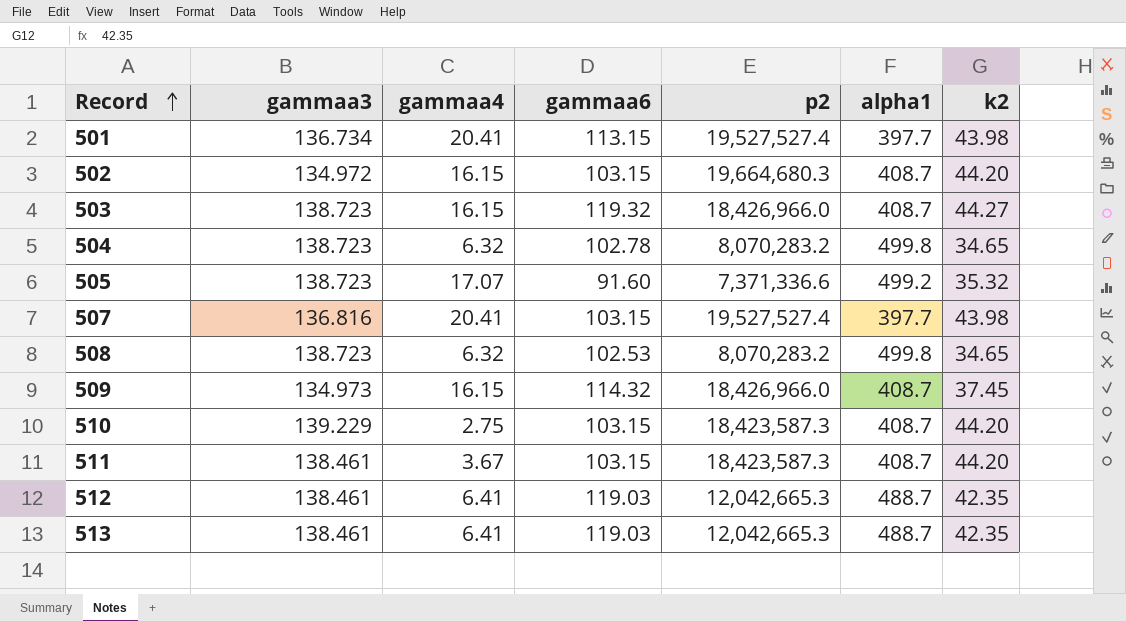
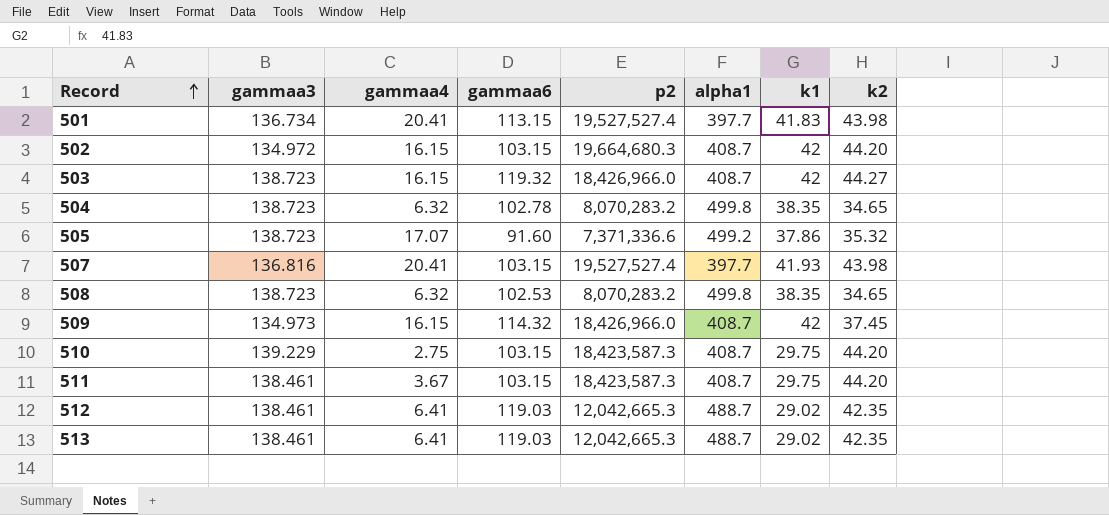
column k1 | position: none -> 7

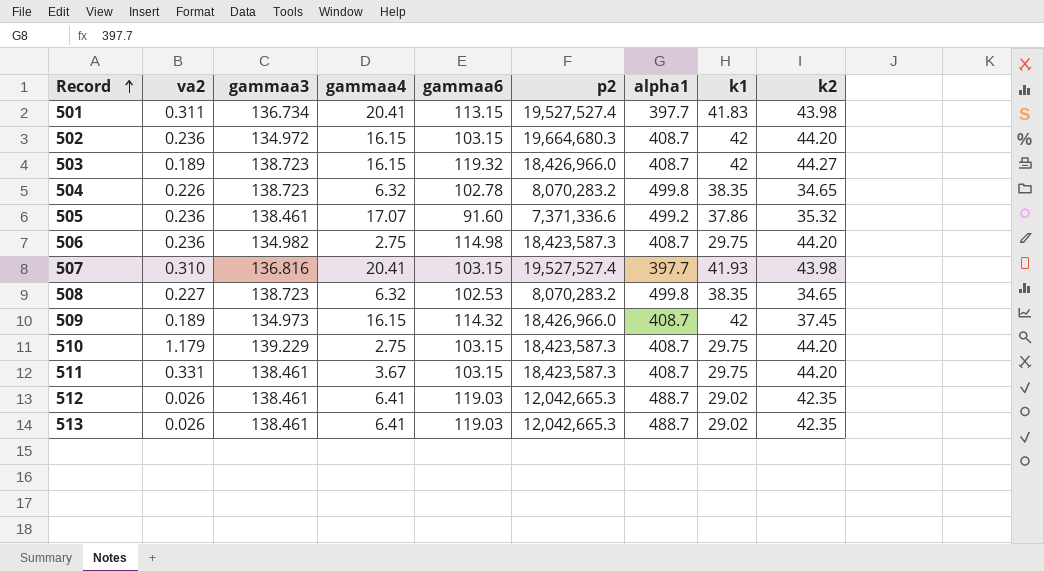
column va2 | position: none -> 2
505 | gammaa3: 138.723 -> 138.461
row 506: none -> 0.236 | 134.982 | 2.75 | 114.98 | 18,423,587.3 | 408.7 | 29.75 | 44.20

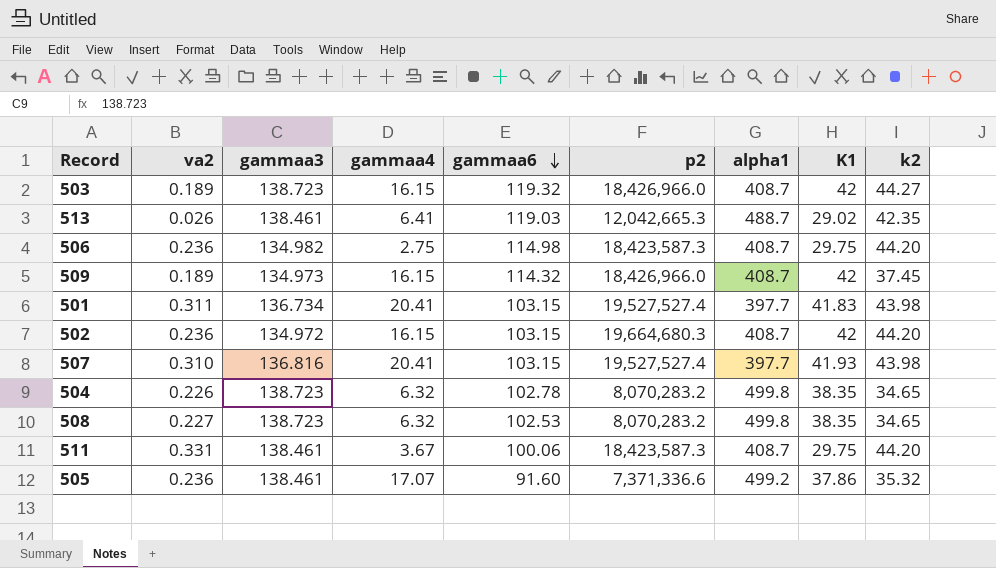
row order: Record ascending -> gammaa6 descending
column name: k1 -> K1
row 510: 1.179 | 139.229 | 2.75 | 103.15 | 18,423,587.3 | 408.7 | 29.75 | 44.20 -> none
row 512: 0.026 | 138.461 | 6.41 | 119.03 | 12,042,665.3 | 488.7 | 29.02 | 42.35 -> none
501 | gammaa6: 113.15 -> 103.15
511 | gammaa6: 103.15 -> 100.06

